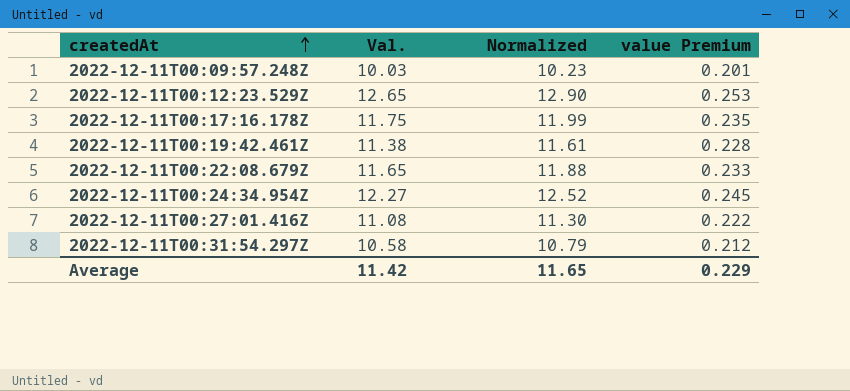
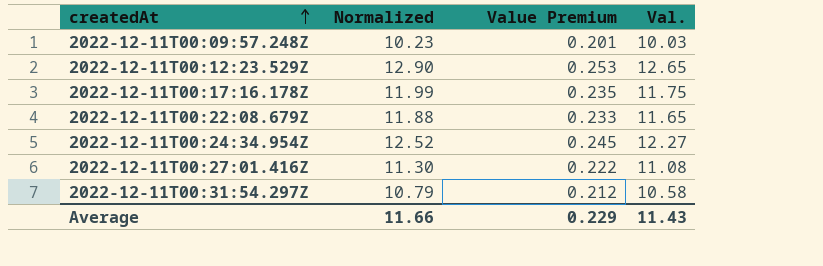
column name: value Premium -> Value Premium
column Val. | position: 2 -> 4
row 2022-12-11T00:19:42.461Z: 11.38 | 11.61 | 0.228 -> none
Average | Normalized: 11.65 -> 11.66
Average | Val.: 11.42 -> 11.43

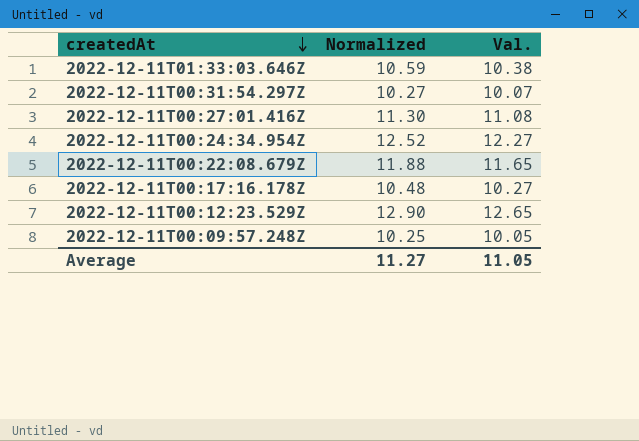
row order: createdAt ascending -> createdAt descending
column Value Premium | formula: [Val.] * 0.02 -> none
row 2022-12-11T01:33:03.646Z: none -> 10.59 | 10.38
2022-12-11T00:31:54.297Z | Normalized: 10.79 -> 10.27
2022-12-11T00:31:54.297Z | Val.: 10.58 -> 10.07
2022-12-11T00:17:16.178Z | Normalized: 11.99 -> 10.48
2022-12-11T00:17:16.178Z | Val.: 11.75 -> 10.27
2022-12-11T00:09:57.248Z | Normalized: 10.23 -> 10.25
2022-12-11T00:09:57.248Z | Val.: 10.03 -> 10.05
Average | Normalized: 11.66 -> 11.27
Average | Val.: 11.43 -> 11.05

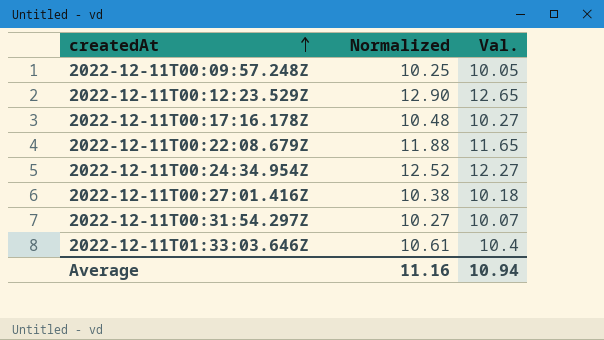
row order: createdAt descending -> createdAt ascending
2022-12-11T00:27:01.416Z | Normalized: 11.30 -> 10.38
2022-12-11T00:27:01.416Z | Val.: 11.08 -> 10.18
2022-12-11T01:33:03.646Z | Normalized: 10.59 -> 10.61
2022-12-11T01:33:03.646Z | Val.: 10.38 -> 10.4
Average | Normalized: 11.27 -> 11.16
Average | Val.: 11.05 -> 10.94

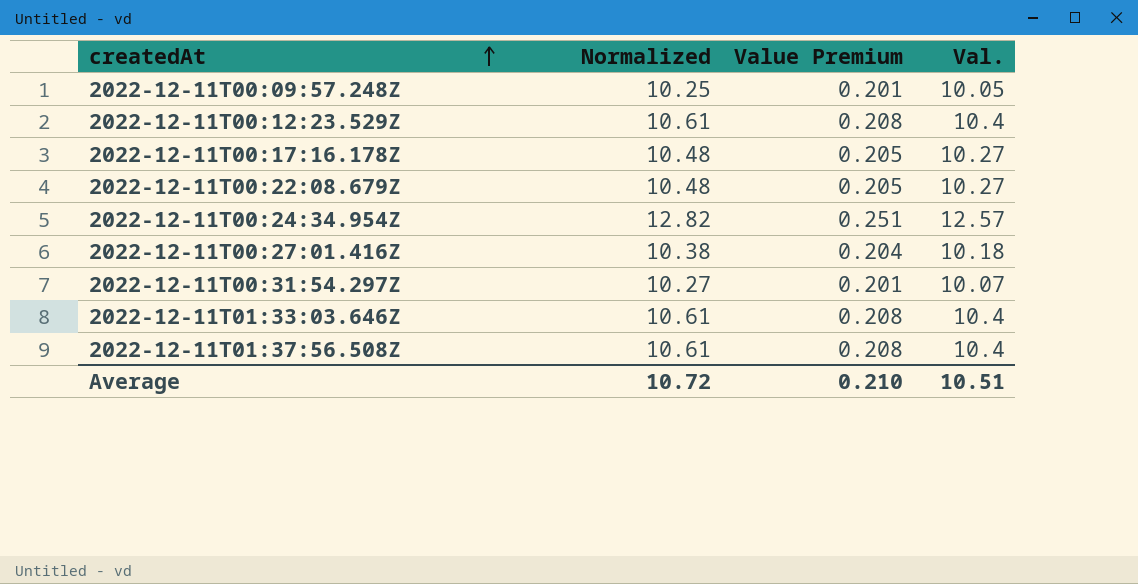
column Value Premium | formula: none -> [Val.] * 0.02
2022-12-11T00:12:23.529Z | Normalized: 12.90 -> 10.61
2022-12-11T00:12:23.529Z | Val.: 12.65 -> 10.4
2022-12-11T00:22:08.679Z | Normalized: 11.88 -> 10.48
2022-12-11T00:22:08.679Z | Val.: 11.65 -> 10.27
2022-12-11T00:24:34.954Z | Normalized: 12.52 -> 12.82
2022-12-11T00:24:34.954Z | Val.: 12.27 -> 12.57
row 2022-12-11T01:37:56.508Z: none -> 10.61 | 0.208 | 10.4
Average | Normalized: 11.16 -> 10.72
Average | Val.: 10.94 -> 10.51

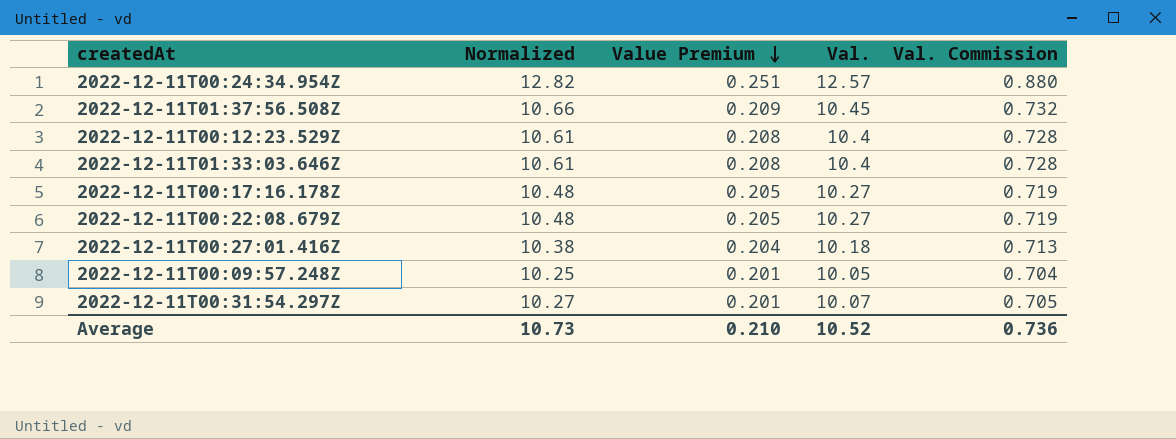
row order: createdAt ascending -> Value Premium descending
column Val. Commission | formula: none -> [Val.] * 0.07
2022-12-11T01:37:56.508Z | Normalized: 10.61 -> 10.66
2022-12-11T01:37:56.508Z | Value Premium: 0.208 -> 0.209
2022-12-11T01:37:56.508Z | Val.: 10.4 -> 10.45
Average | Normalized: 10.72 -> 10.73
Average | Val.: 10.51 -> 10.52

